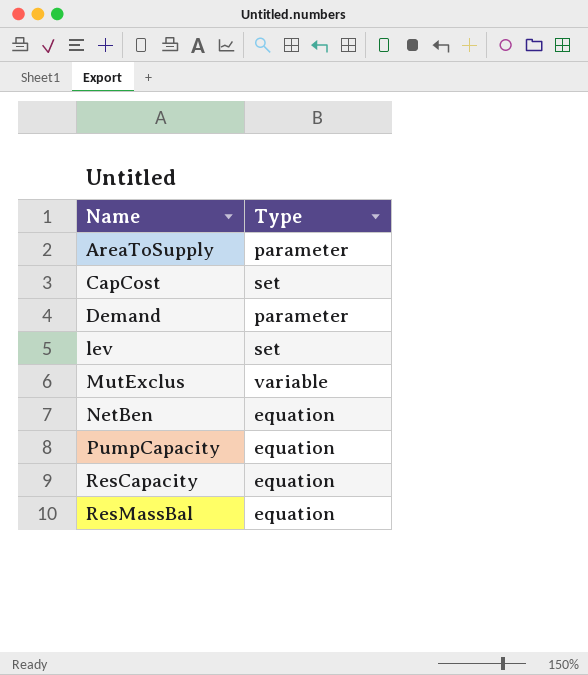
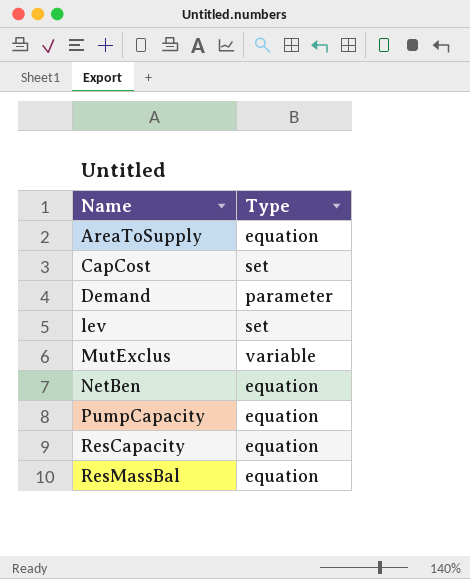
AreaToSupply | Type: parameter -> equation

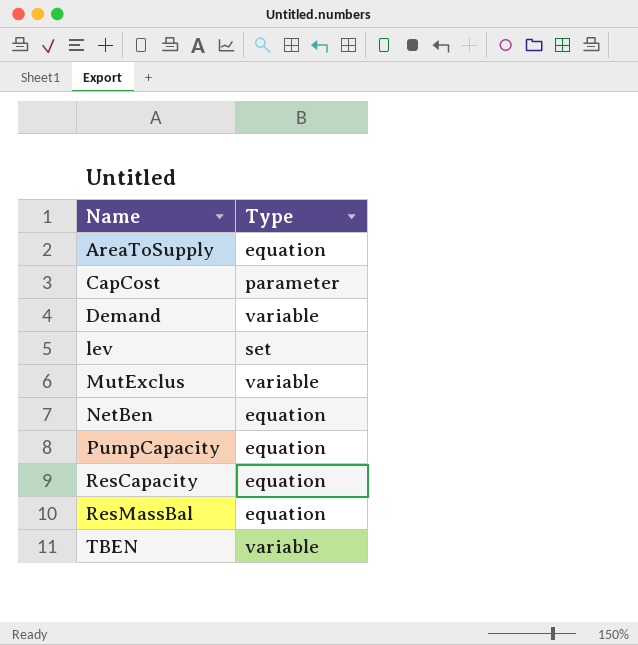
CapCost | Type: set -> parameter
Demand | Type: parameter -> variable
row TBEN: none -> variable

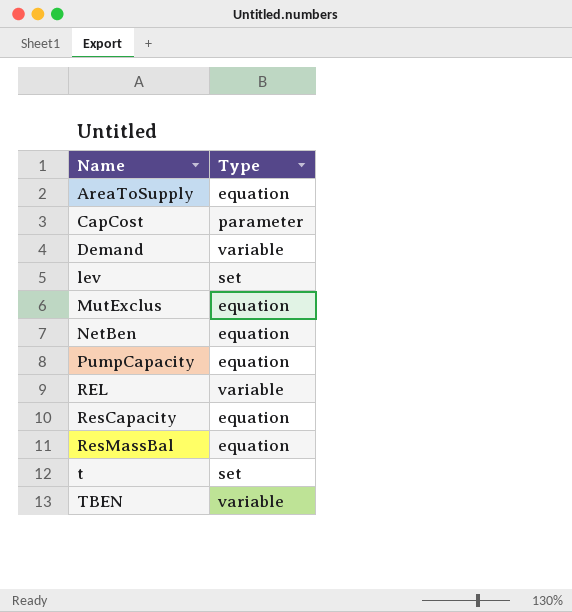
MutExclus | Type: variable -> equation
row REL: none -> variable
row t: none -> set

